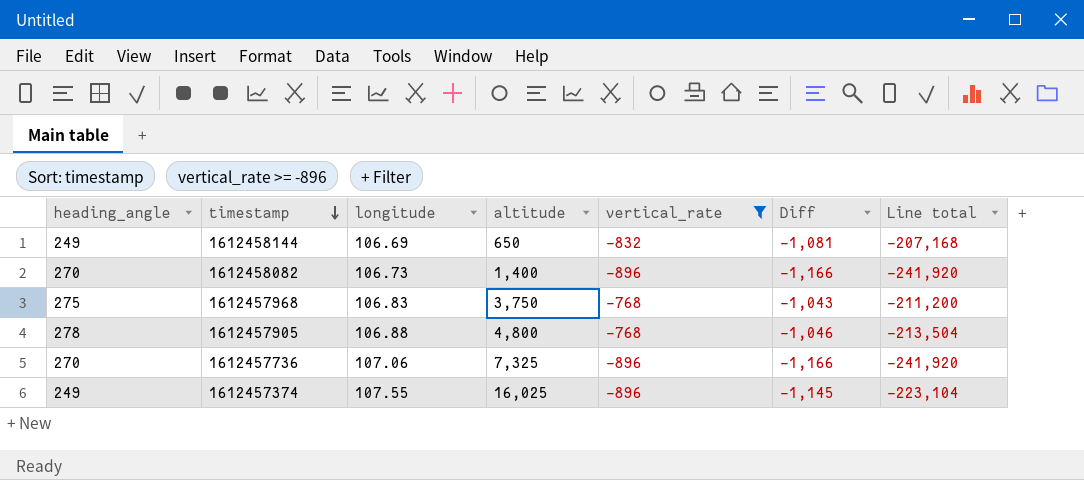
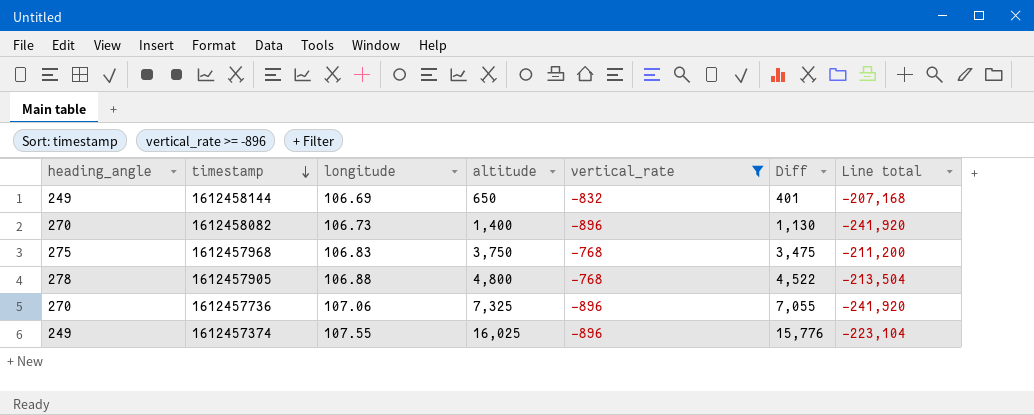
column Diff | formula: [vertical_rate] - [heading_angle] -> [altitude] - [heading_angle]

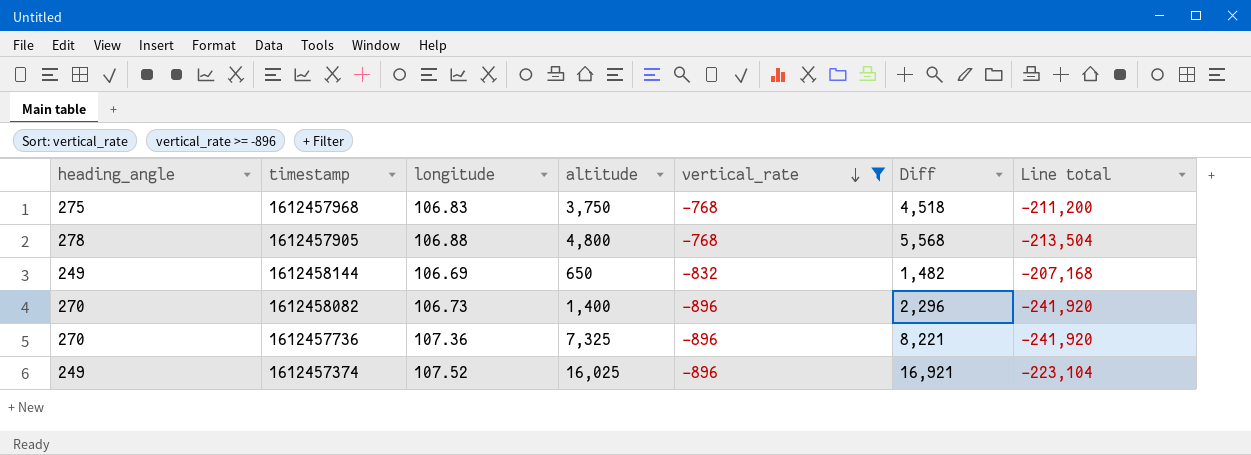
row order: timestamp descending -> vertical_rate descending
column Diff | formula: [altitude] - [heading_angle] -> [altitude] - [vertical_rate]
1612457736 | longitude: 107.06 -> 107.36
1612457374 | longitude: 107.55 -> 107.52

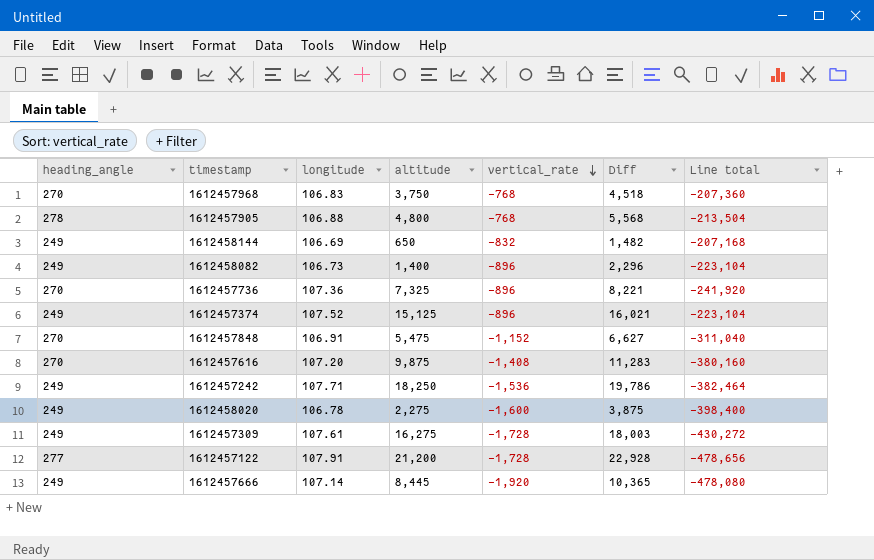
filter: vertical_rate >= -896 -> none
1612457968 | heading_angle: 275 -> 270
1612457968 | Line total: -211,200 -> -207,360
1612458082 | heading_angle: 270 -> 249
1612458082 | Line total: -241,920 -> -223,104
1612457374 | altitude: 16,025 -> 15,125
1612457374 | Diff: 16,921 -> 16,021

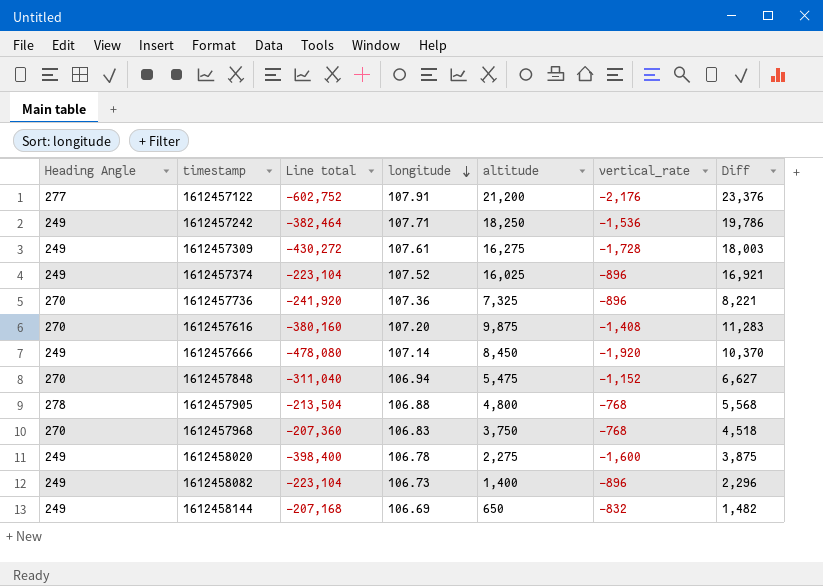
row order: vertical_rate descending -> longitude descending
column name: heading_angle -> Heading Angle
column Line total | position: 7 -> 3
1612457122 | Line total: -478,656 -> -602,752
1612457122 | vertical_rate: -1,728 -> -2,176
1612457122 | Diff: 22,928 -> 23,376
1612457374 | altitude: 15,125 -> 16,025
1612457374 | Diff: 16,021 -> 16,921
1612457666 | altitude: 8,445 -> 8,450
1612457666 | Diff: 10,365 -> 10,370
1612457848 | longitude: 106.91 -> 106.94

